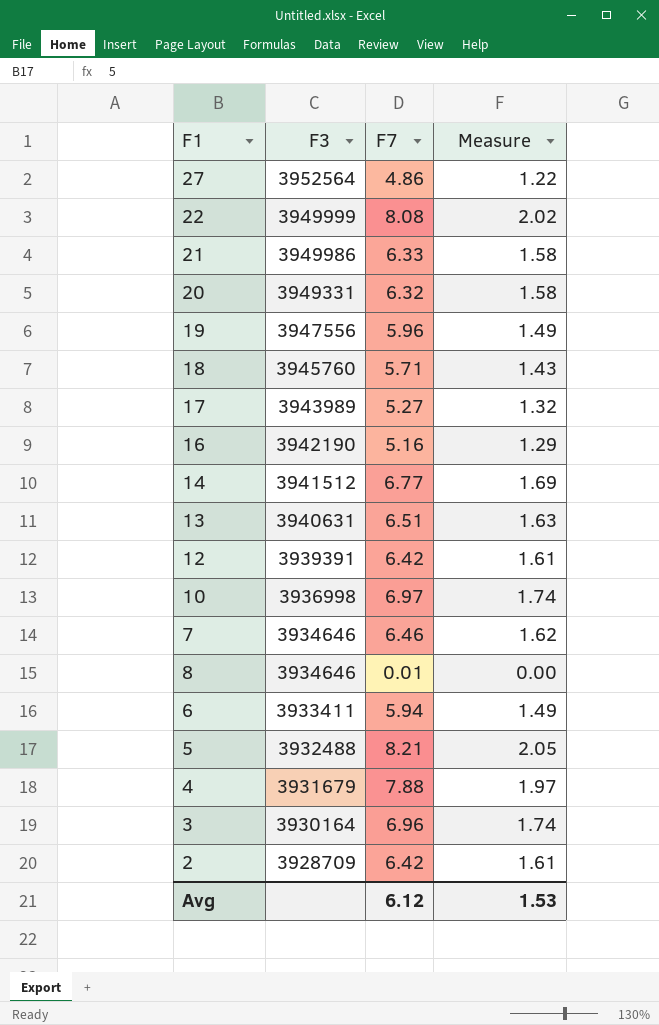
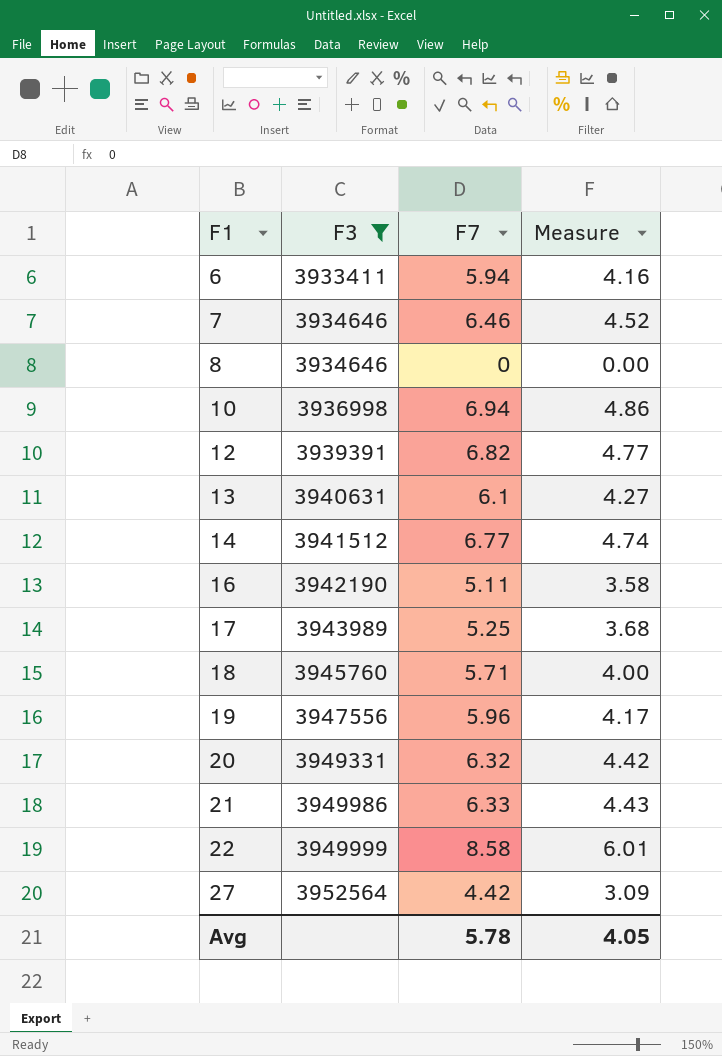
filter: none -> F3 >= 3933411
row order: F3 descending -> F1 ascending
column Measure | formula: [F7] * 0.25 -> [F7] * 0.7
8 | F7: 0.01 -> 0
10 | F7: 6.97 -> 6.94
12 | F7: 6.42 -> 6.82
13 | F7: 6.51 -> 6.1
16 | F7: 5.16 -> 5.11
17 | F7: 5.27 -> 5.25
22 | F7: 8.08 -> 8.58
27 | F7: 4.86 -> 4.42
Avg | F7: 6.12 -> 5.78
Avg | Measure: 1.53 -> 4.05

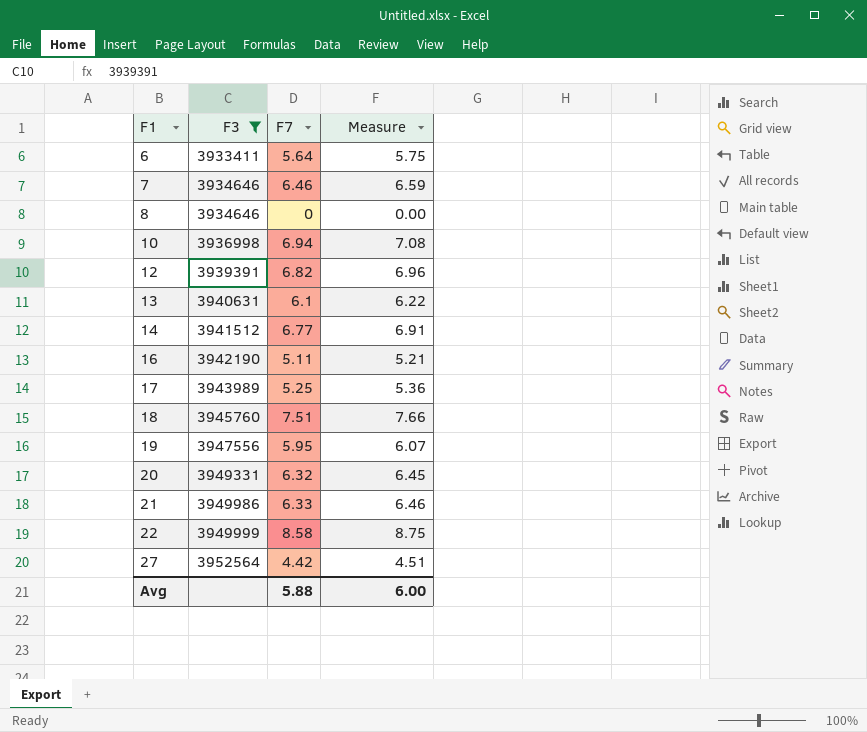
column Measure | formula: [F7] * 0.7 -> [F7] * 1.02
6 | F7: 5.94 -> 5.64
18 | F7: 5.71 -> 7.51
19 | F7: 5.96 -> 5.95
Avg | F7: 5.78 -> 5.88
Avg | Measure: 4.05 -> 6.00

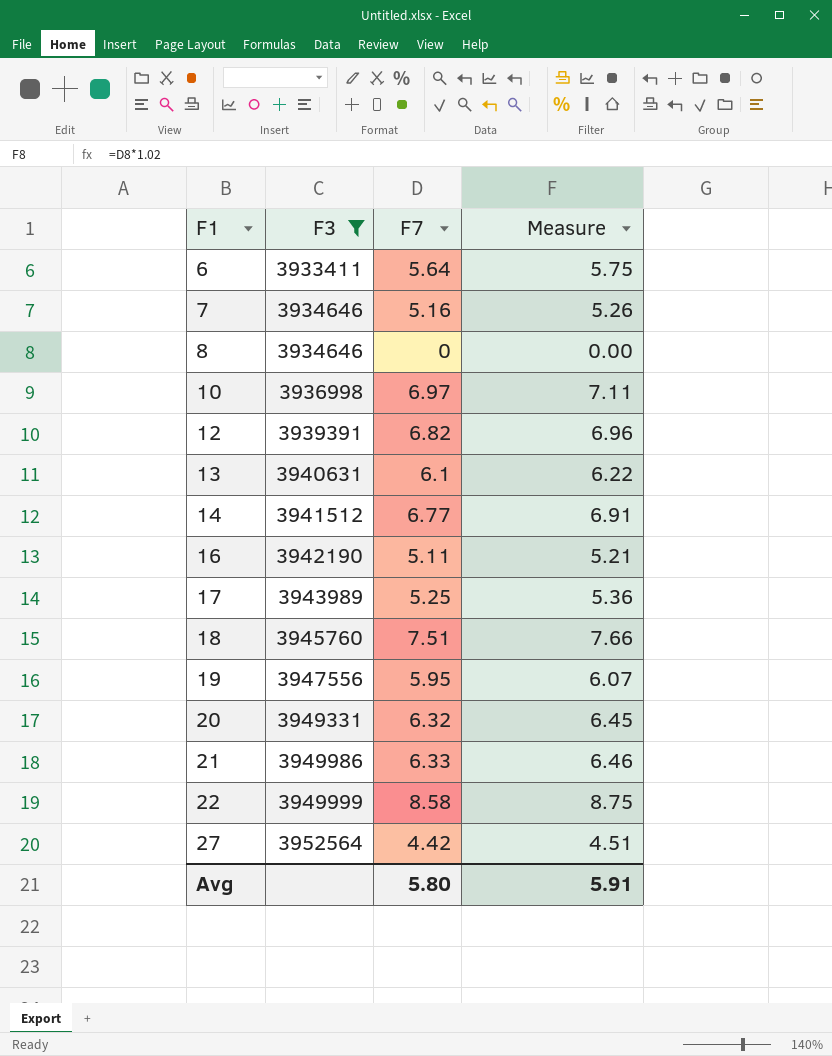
7 | F7: 6.46 -> 5.16
7 | Measure: 6.59 -> 5.26
10 | F7: 6.94 -> 6.97
10 | Measure: 7.08 -> 7.11
Avg | F7: 5.88 -> 5.80
Avg | Measure: 6.00 -> 5.91

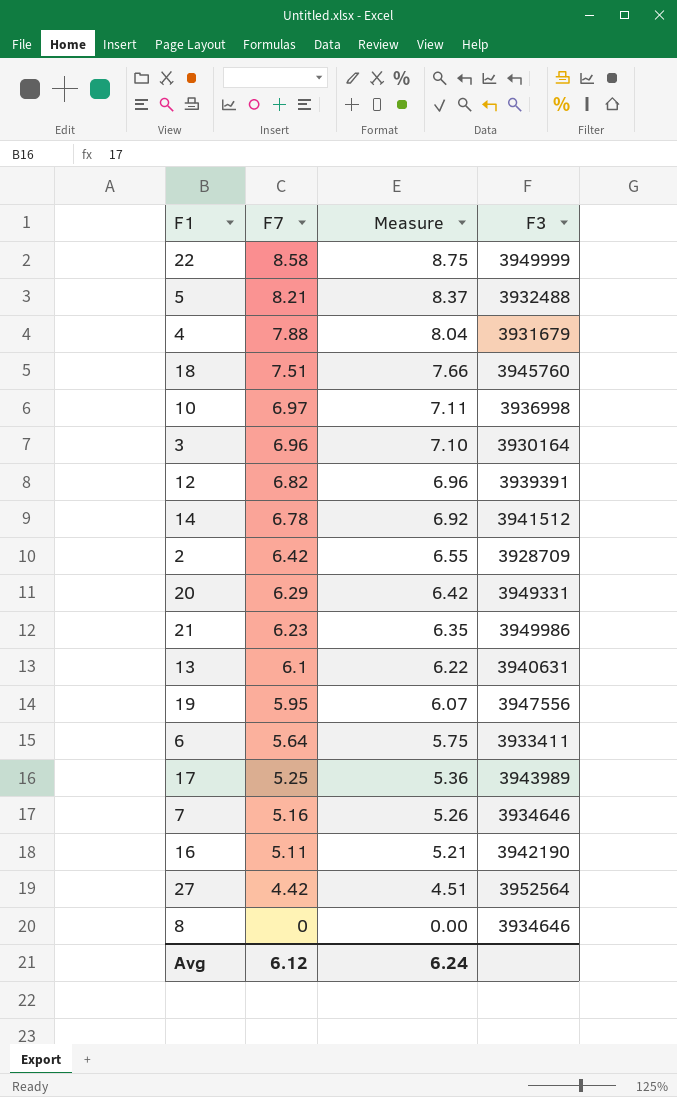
filter: F3 >= 3933411 -> none
row order: F1 ascending -> F7 descending
column F3 | position: 2 -> 4
14 | F7: 6.77 -> 6.78
14 | Measure: 6.91 -> 6.92
20 | F7: 6.32 -> 6.29
20 | Measure: 6.45 -> 6.42
21 | F7: 6.33 -> 6.23
21 | Measure: 6.46 -> 6.35
Avg | F7: 5.80 -> 6.12
Avg | Measure: 5.91 -> 6.24

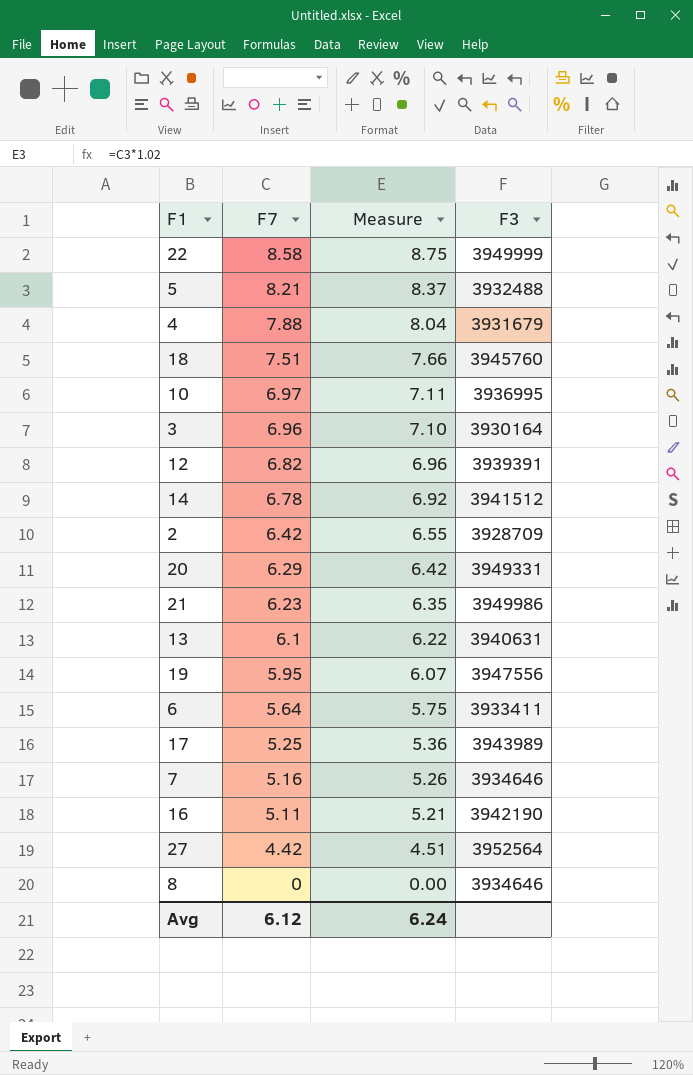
10 | F3: 3936998 -> 3936995

